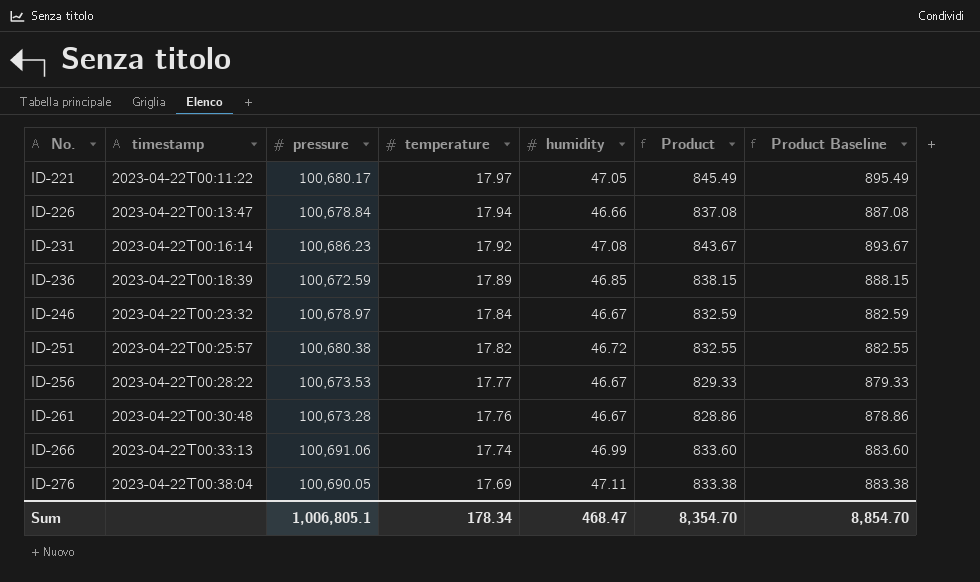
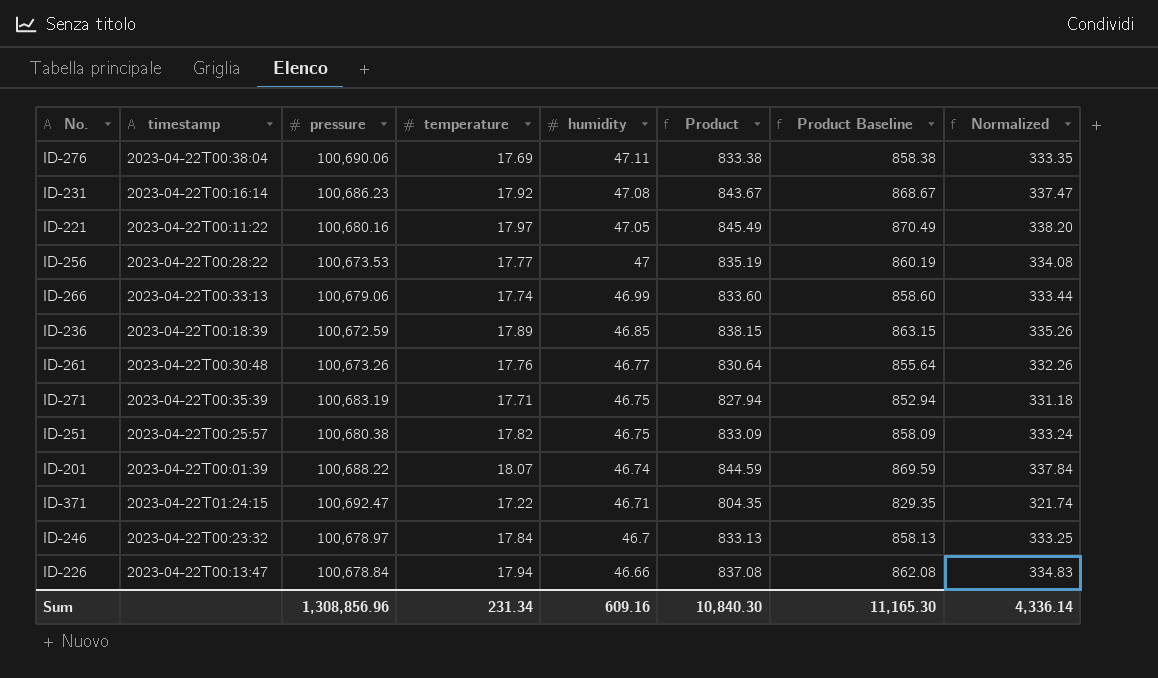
row order: No. ascending -> humidity descending
column Product Baseline | formula: [Product] + 50 -> [Product] + 25
column Normalized | formula: none -> [Product] * 0.4
ID-276 | pressure: 100,690.05 -> 100,690.06
ID-221 | pressure: 100,680.17 -> 100,680.16
ID-256 | humidity: 46.67 -> 47
ID-256 | Product: 829.33 -> 835.19
ID-266 | pressure: 100,691.06 -> 100,679.06
ID-261 | pressure: 100,673.28 -> 100,673.26
ID-261 | humidity: 46.67 -> 46.77
ID-261 | Product: 828.86 -> 830.64
row ID-271: none -> 2023-04-22T00:35:39 | 100,683.19 | 17.71 | 46.75 | 827.94 | 852.94 | 331.18
ID-251 | humidity: 46.72 -> 46.75
ID-251 | Product: 832.55 -> 833.09
row ID-201: none -> 2023-04-22T00:01:39 | 100,688.22 | 18.07 | 46.74 | 844.59 | 869.59 | 337.84
row ID-371: none -> 2023-04-22T01:24:15 | 100,692.47 | 17.22 | 46.71 | 804.35 | 829.35 | 321.74
ID-246 | humidity: 46.67 -> 46.7
ID-246 | Product: 832.59 -> 833.13
Sum | pressure: 1,006,805.1 -> 1,308,856.96
Sum | temperature: 178.34 -> 231.34
Sum | humidity: 468.47 -> 609.16
Sum | Product: 8,354.70 -> 10,840.30
Sum | Product Baseline: 8,854.70 -> 11,165.30

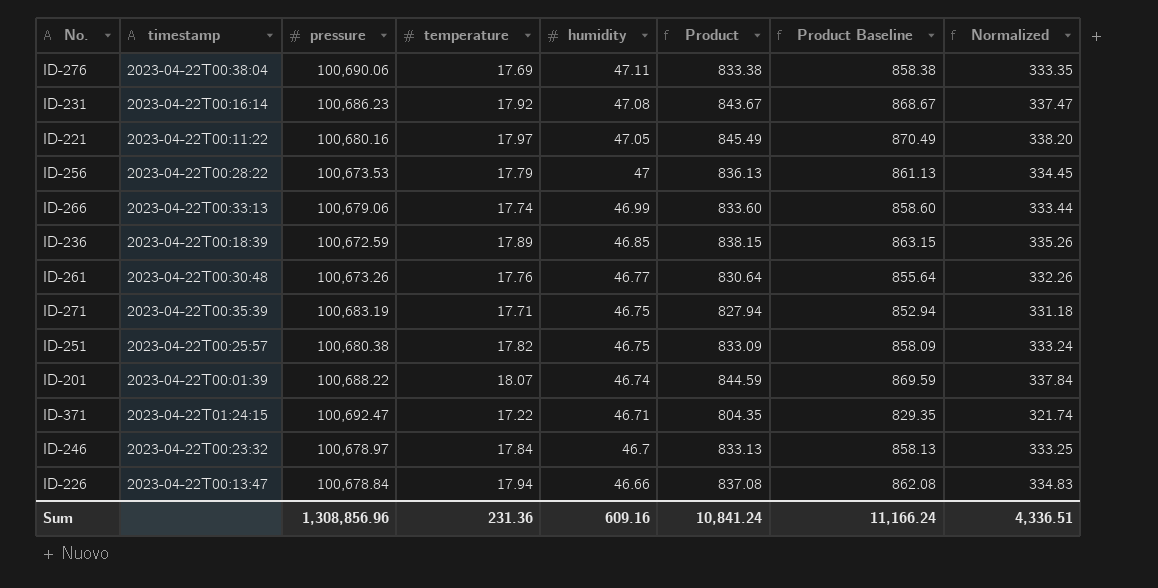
ID-256 | temperature: 17.77 -> 17.79
ID-256 | Product: 835.19 -> 836.13
ID-256 | Product Baseline: 860.19 -> 861.13
ID-256 | Normalized: 334.08 -> 334.45
Sum | temperature: 231.34 -> 231.36
Sum | Product: 10,840.30 -> 10,841.24
Sum | Product Baseline: 11,165.30 -> 11,166.24
Sum | Normalized: 4,336.14 -> 4,336.51

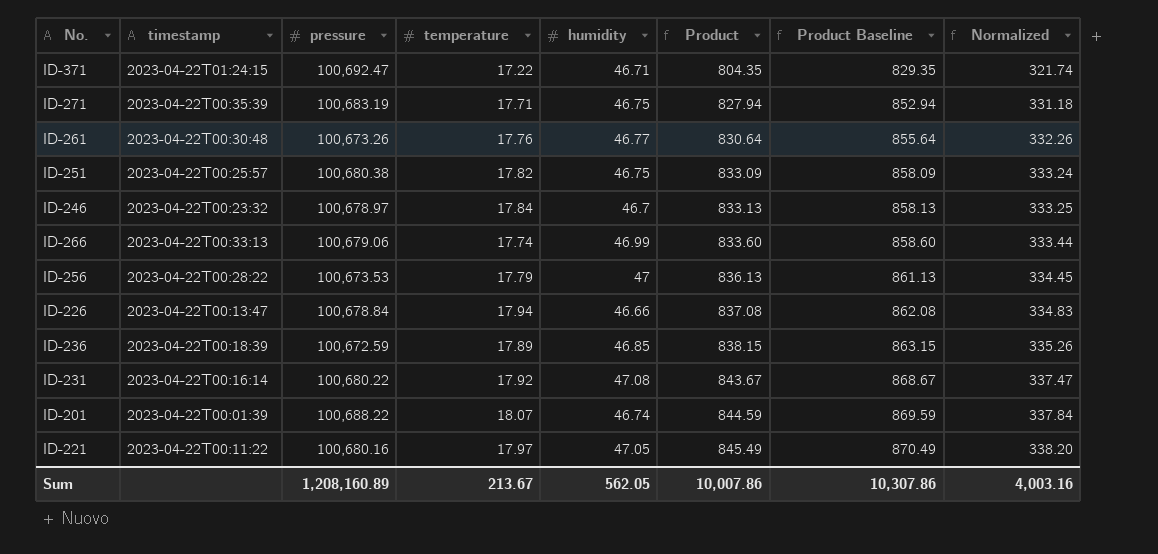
row order: humidity descending -> Product ascending
row ID-276: 2023-04-22T00:38:04 | 100,690.06 | 17.69 | 47.11 | 833.38 | 858.38 | 333.35 -> none
ID-231 | pressure: 100,686.23 -> 100,680.22
Sum | pressure: 1,308,856.96 -> 1,208,160.89
Sum | temperature: 231.36 -> 213.67
Sum | humidity: 609.16 -> 562.05
Sum | Product: 10,841.24 -> 10,007.86
Sum | Product Baseline: 11,166.24 -> 10,307.86
Sum | Normalized: 4,336.51 -> 4,003.16

